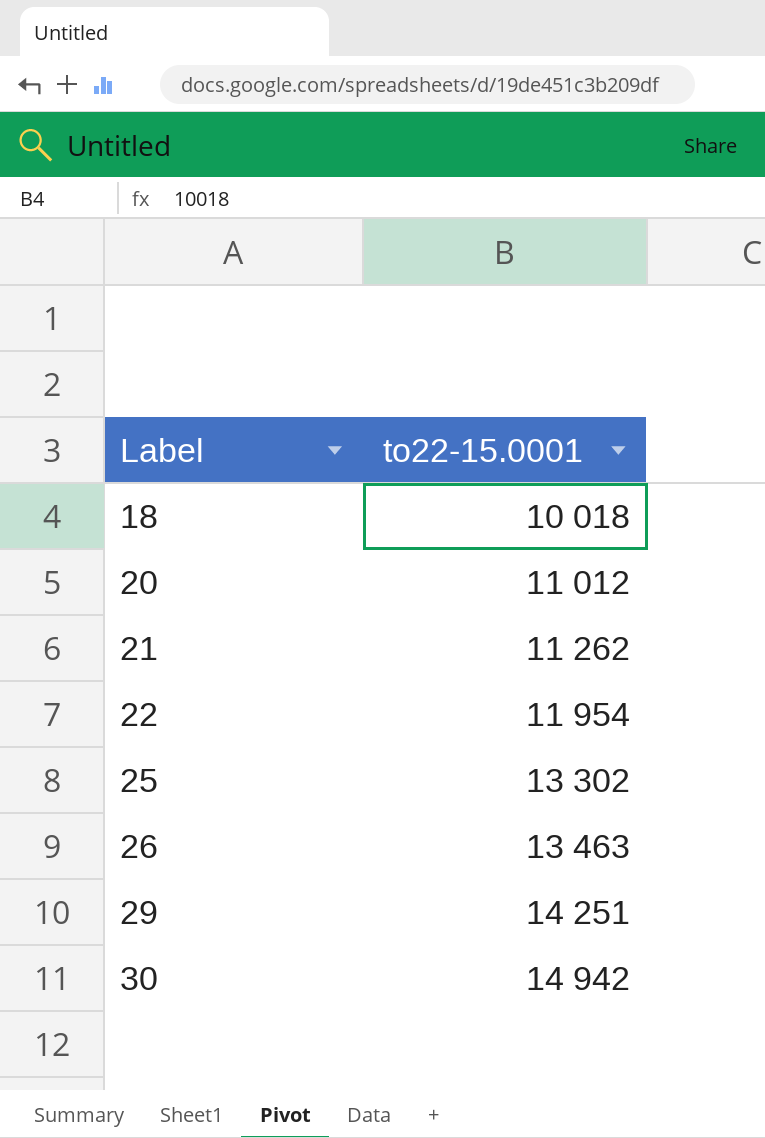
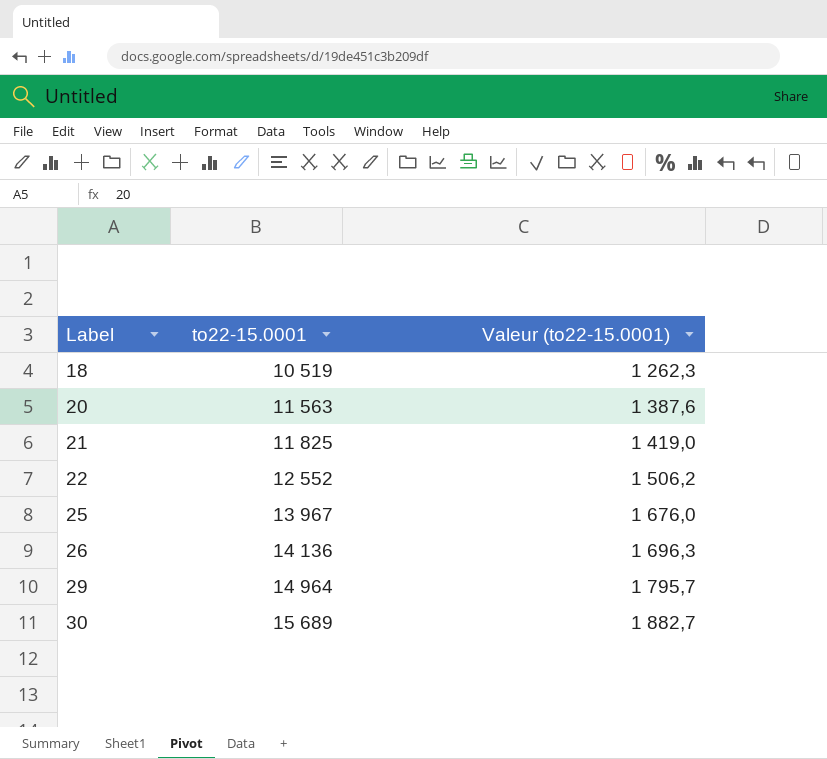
column Valeur (to22-15.0001) | formula: none -> [to22-15.0001] * 0,12
18 | to22-15.0001: 10 018 -> 10 519
20 | to22-15.0001: 11 012 -> 11 563
21 | to22-15.0001: 11 262 -> 11 825
22 | to22-15.0001: 11 954 -> 12 552
25 | to22-15.0001: 13 302 -> 13 967
26 | to22-15.0001: 13 463 -> 14 136
29 | to22-15.0001: 14 251 -> 14 964
30 | to22-15.0001: 14 942 -> 15 689

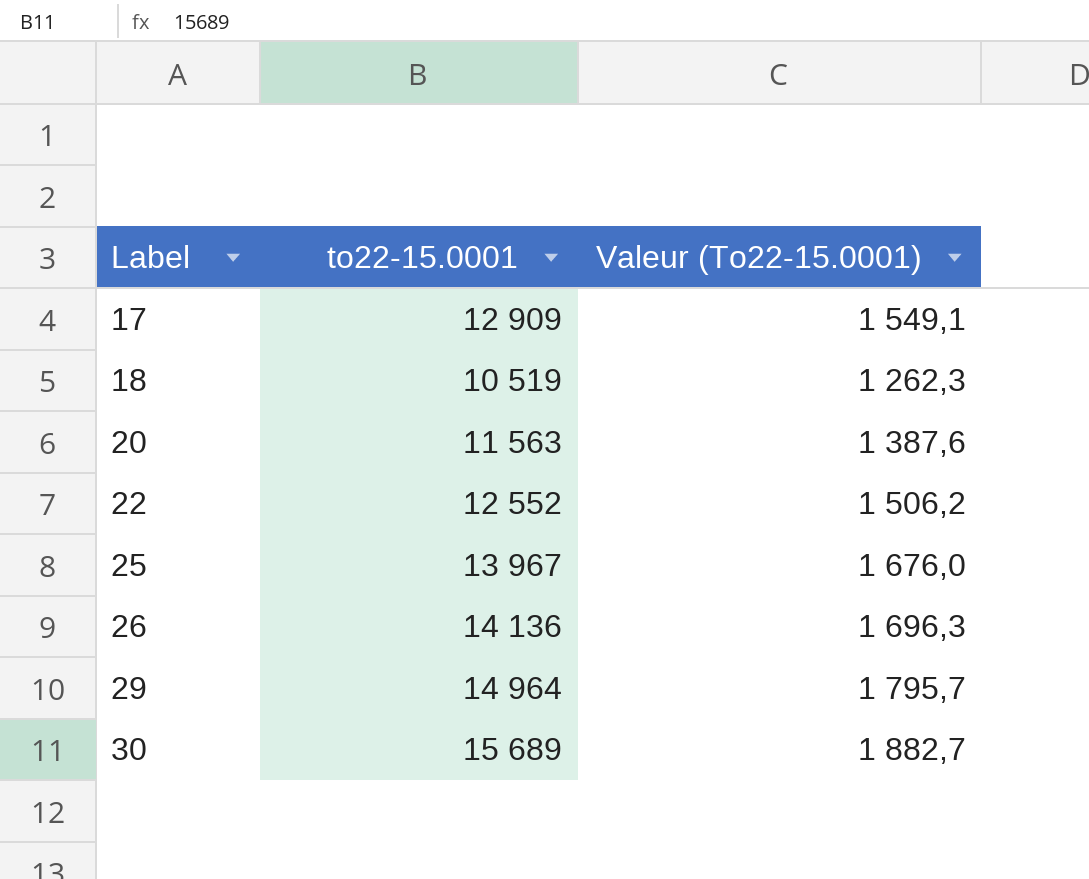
column name: Valeur (to22-15.0001) -> Valeur (To22-15.0001)
row 21: 11 825 | 1 419,0 -> none
row 17: none -> 12 909 | 1 549,1

